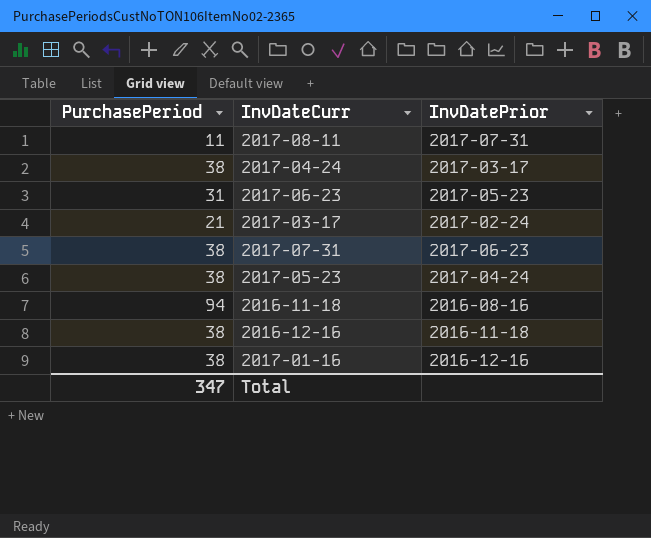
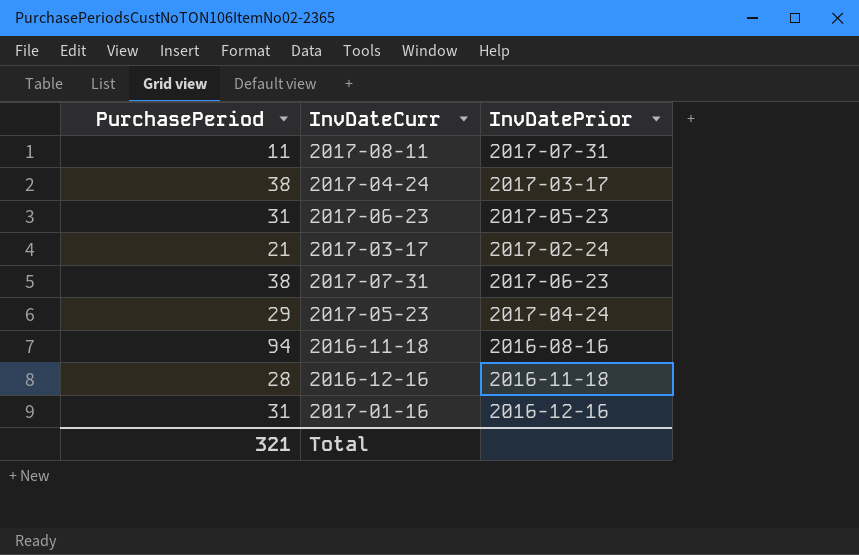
2017-05-23 | PurchasePeriod: 38 -> 29
2016-12-16 | PurchasePeriod: 38 -> 28
2017-01-16 | PurchasePeriod: 38 -> 31
Total | PurchasePeriod: 347 -> 321

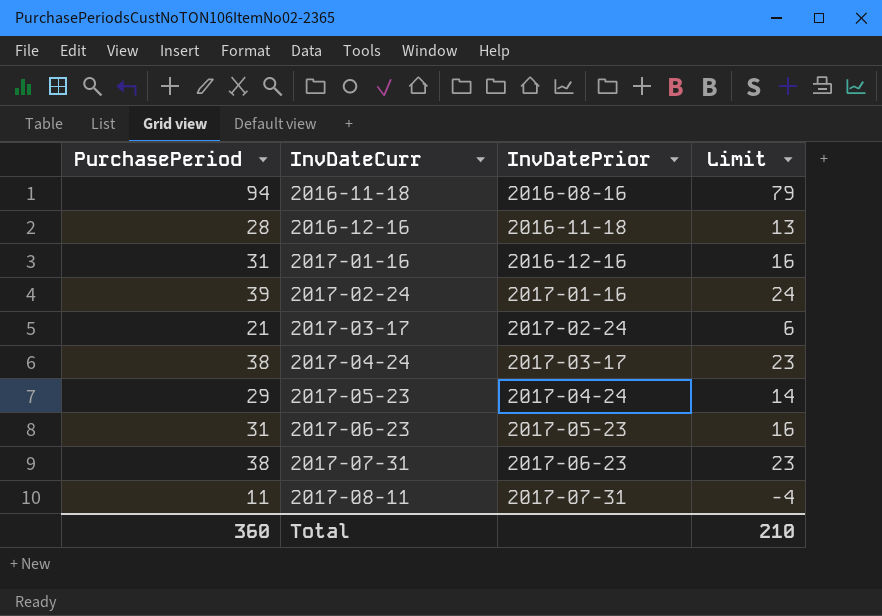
row order: none -> InvDateCurr ascending
column Limit | formula: none -> [PurchasePeriod] - 15
row 2017-02-24: none -> 39 | 2017-01-16 | 24
Total | PurchasePeriod: 321 -> 360

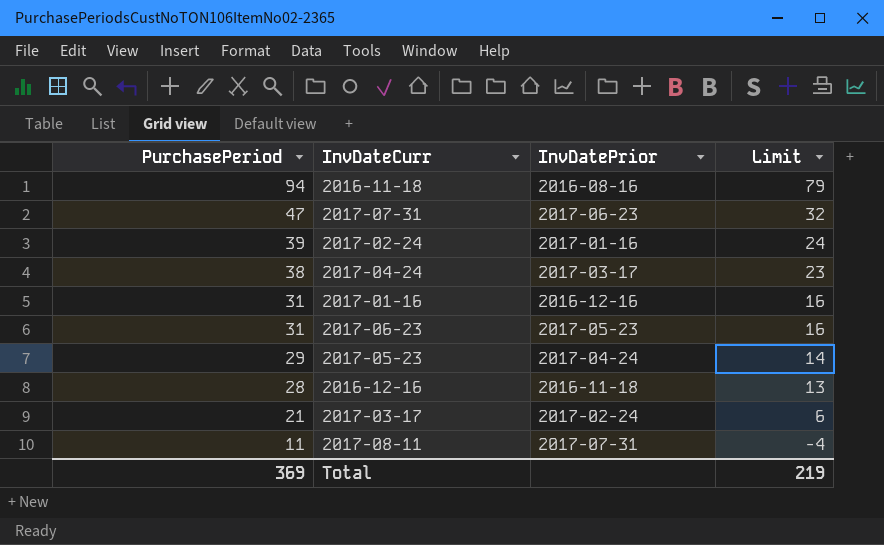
row order: InvDateCurr ascending -> PurchasePeriod descending
2017-07-31 | PurchasePeriod: 38 -> 47
2017-07-31 | Limit: 23 -> 32
Total | PurchasePeriod: 360 -> 369
Total | Limit: 210 -> 219

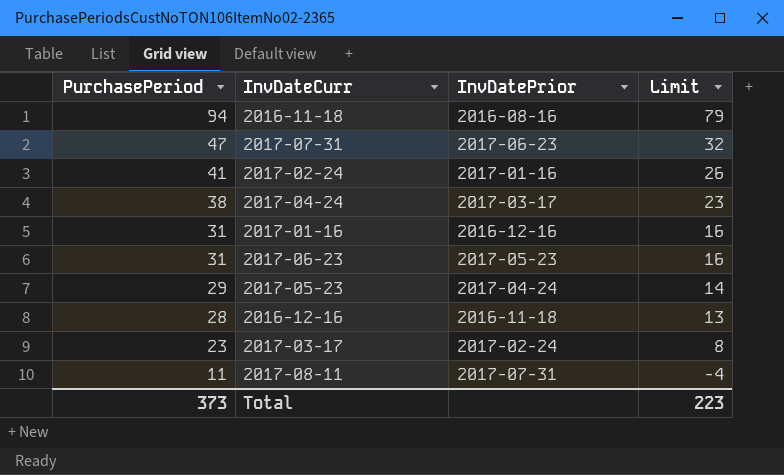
2017-02-24 | PurchasePeriod: 39 -> 41
2017-02-24 | Limit: 24 -> 26
2017-03-17 | PurchasePeriod: 21 -> 23
2017-03-17 | Limit: 6 -> 8
Total | PurchasePeriod: 369 -> 373
Total | Limit: 219 -> 223

